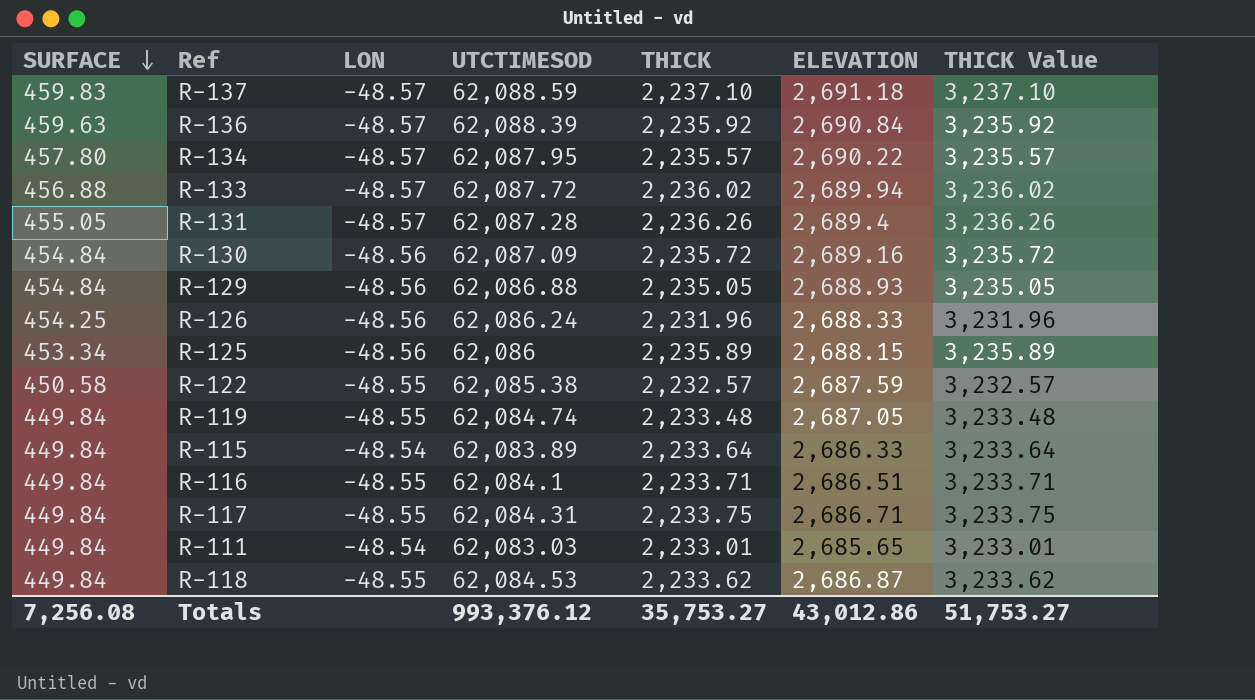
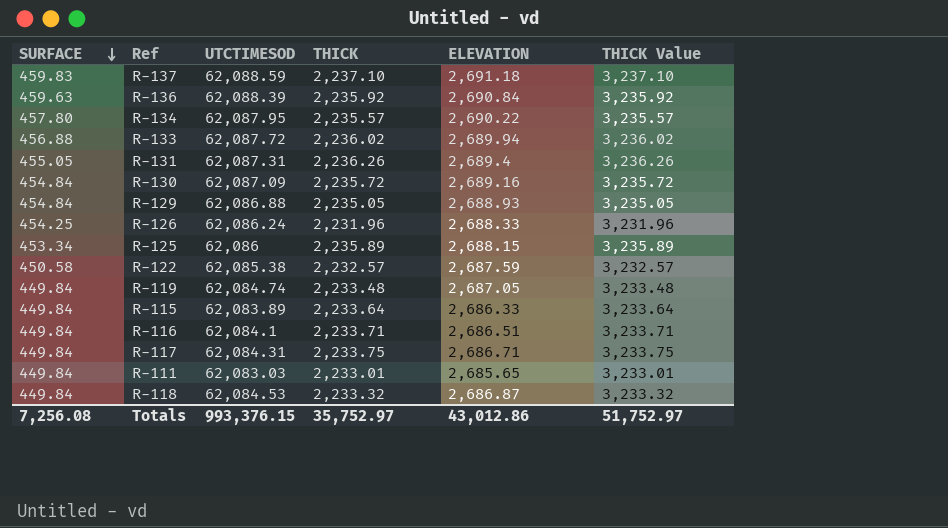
column LON | position: 3 -> none
R-131 | UTCTIMESOD: 62,087.28 -> 62,087.31
R-118 | THICK: 2,233.62 -> 2,233.32
R-118 | THICK Value: 3,233.62 -> 3,233.32
Totals | UTCTIMESOD: 993,376.12 -> 993,376.15
Totals | THICK: 35,753.27 -> 35,752.97
Totals | THICK Value: 51,753.27 -> 51,752.97

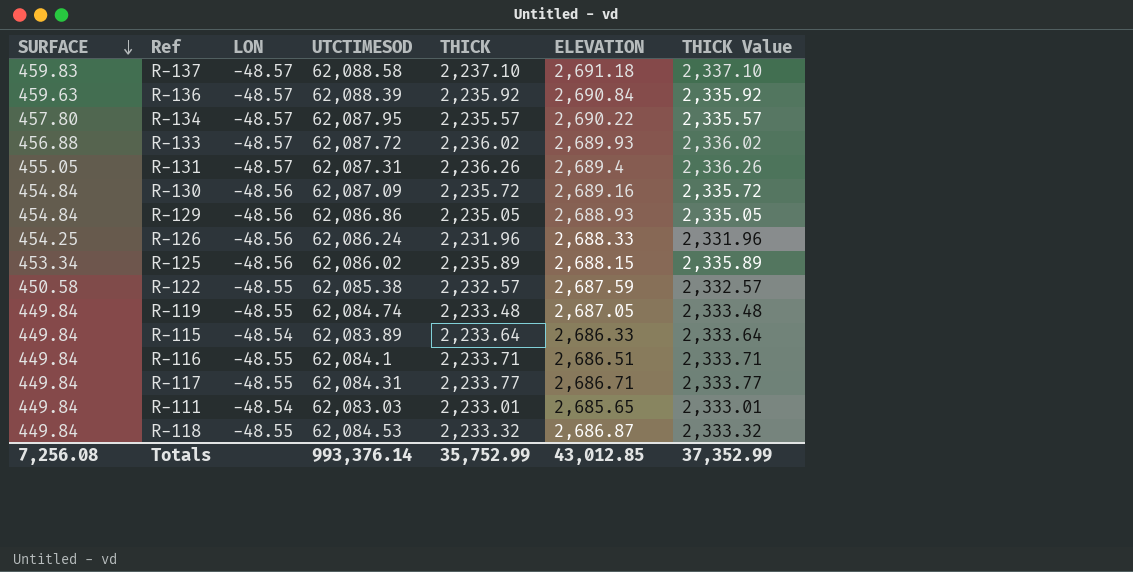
column LON | position: none -> 3
column THICK Value | formula: [THICK] + 1000 -> [THICK] + 100
R-137 | UTCTIMESOD: 62,088.59 -> 62,088.58
R-133 | ELEVATION: 2,689.94 -> 2,689.93
R-129 | UTCTIMESOD: 62,086.88 -> 62,086.86
R-125 | UTCTIMESOD: 62,086 -> 62,086.02
R-117 | THICK: 2,233.75 -> 2,233.77
Totals | UTCTIMESOD: 993,376.15 -> 993,376.14
Totals | THICK: 35,752.97 -> 35,752.99
Totals | ELEVATION: 43,012.86 -> 43,012.85
Totals | THICK Value: 51,752.97 -> 37,352.99

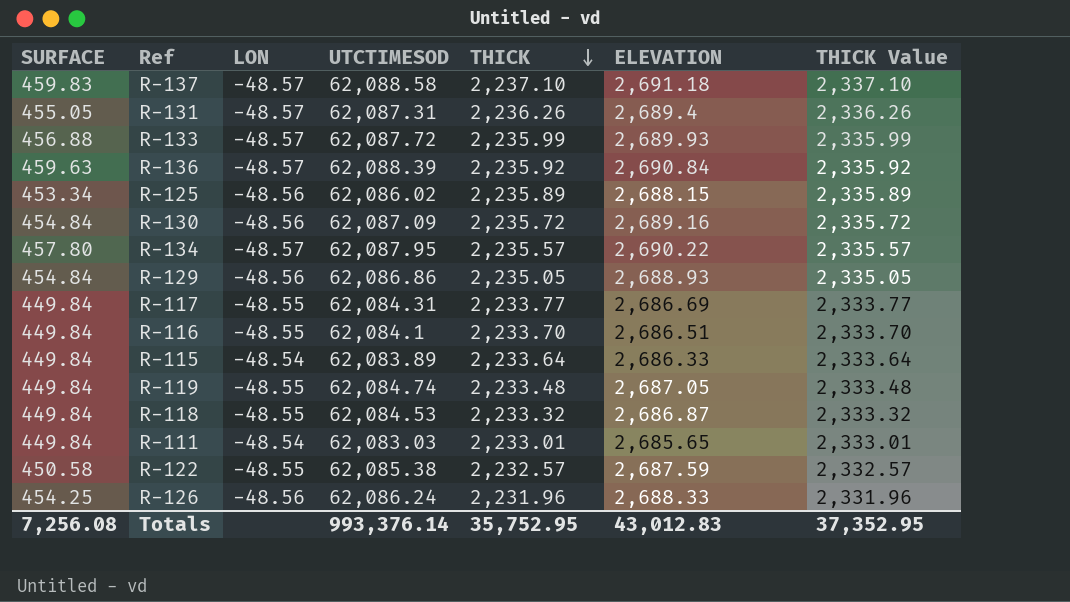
row order: SURFACE descending -> THICK descending
R-133 | THICK: 2,236.02 -> 2,235.99
R-133 | THICK Value: 2,336.02 -> 2,335.99
R-117 | ELEVATION: 2,686.71 -> 2,686.69
R-116 | THICK: 2,233.71 -> 2,233.70
R-116 | THICK Value: 2,333.71 -> 2,333.70
Totals | THICK: 35,752.99 -> 35,752.95
Totals | ELEVATION: 43,012.85 -> 43,012.83
Totals | THICK Value: 37,352.99 -> 37,352.95

